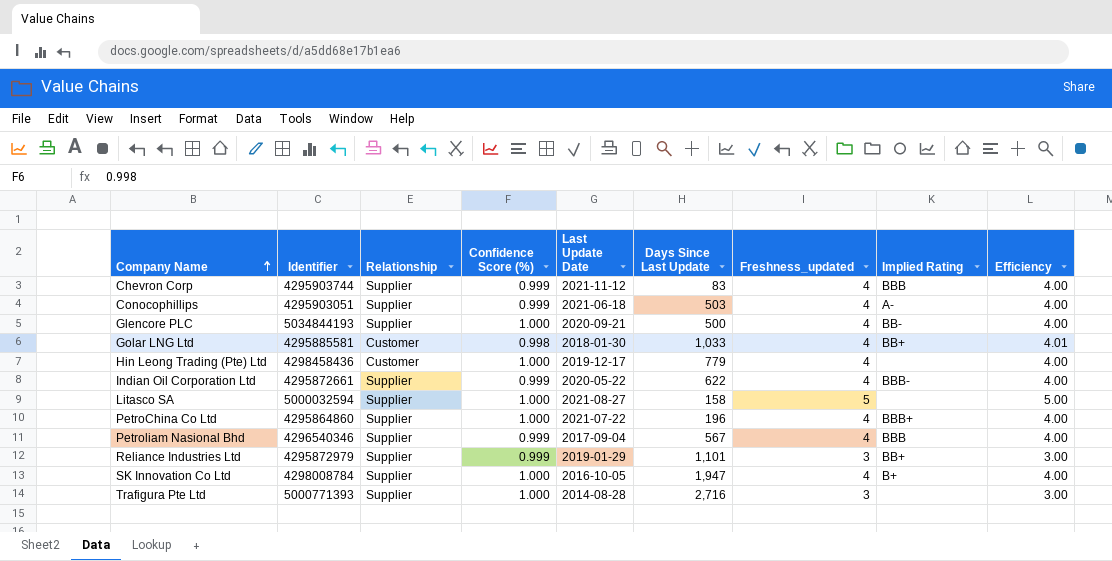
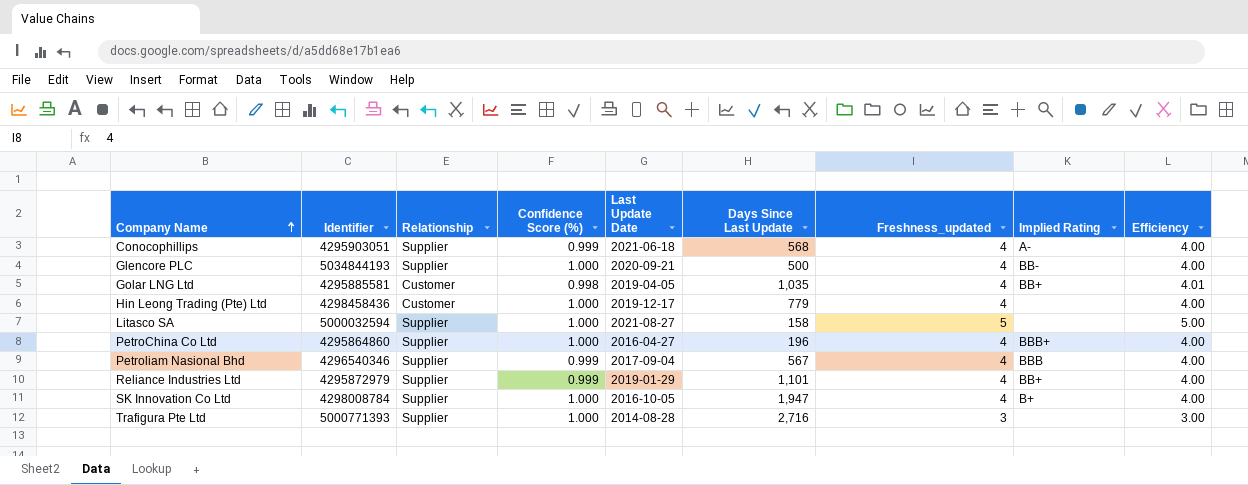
row Chevron Corp: 4295903744 | Supplier | 0.999 | 2021-11-12 | 83 | 4 | BBB | 4.00 -> none
row Indian Oil Corporation Ltd: 4295872661 | Supplier | 0.999 | 2020-05-22 | 622 | 4 | BBB- | 4.00 -> none
Conocophillips | Days Since Last Update: 503 -> 568
Golar LNG Ltd | Last Update Date: 2018-01-30 -> 2019-04-05
Golar LNG Ltd | Days Since Last Update: 1,033 -> 1,035
PetroChina Co Ltd | Last Update Date: 2021-07-22 -> 2016-04-27
Reliance Industries Ltd | Freshness_updated: 3 -> 4
Reliance Industries Ltd | Efficiency: 3.00 -> 4.00

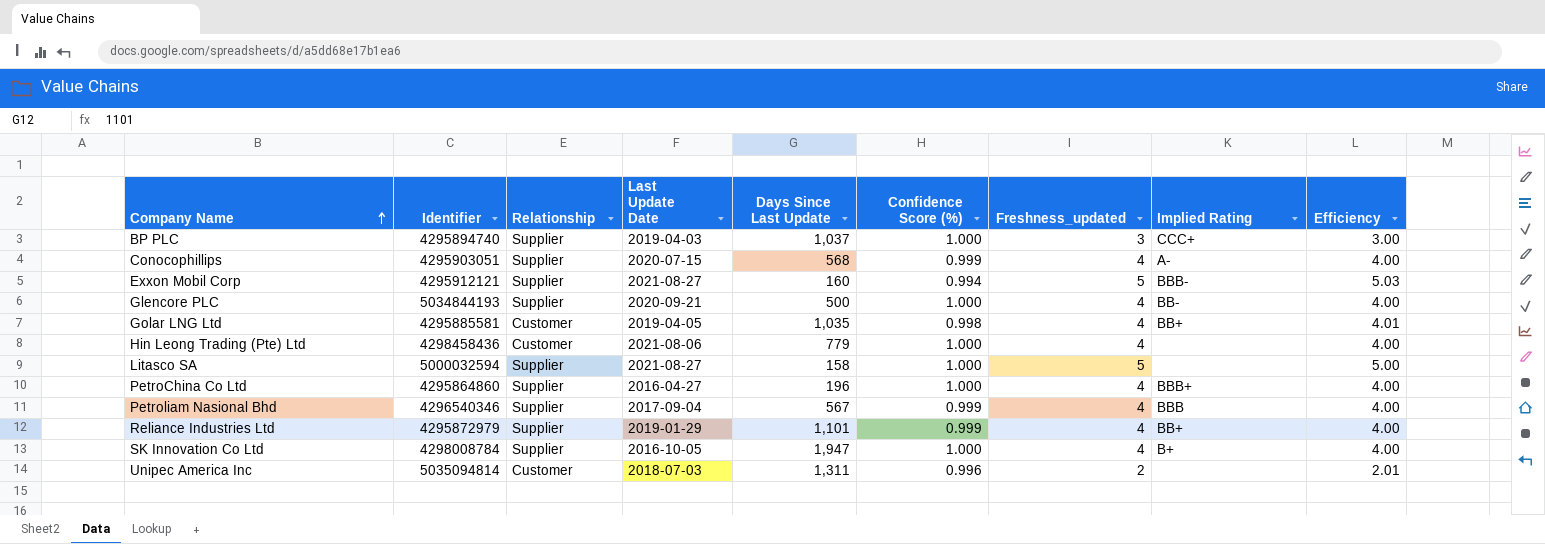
column Confidence Score (%) | position: 4 -> 6
row Trafigura Pte Ltd: 5000771393 | Supplier | 1.000 | 2014-08-28 | 2,716 | 3 | none | 3.00 -> none
row BP PLC: none -> 4295894740 | Supplier | 2019-04-03 | 1,037 | 1.000 | 3 | CCC+ | 3.00
Conocophillips | Last Update Date: 2021-06-18 -> 2020-07-15
row Exxon Mobil Corp: none -> 4295912121 | Supplier | 2021-08-27 | 160 | 0.994 | 5 | BBB- | 5.03
Hin Leong Trading (Pte) Ltd | Last Update Date: 2019-12-17 -> 2021-08-06
row Unipec America Inc: none -> 5035094814 | Customer | 2018-07-03 | 1,311 | 0.996 | 2 | none | 2.01

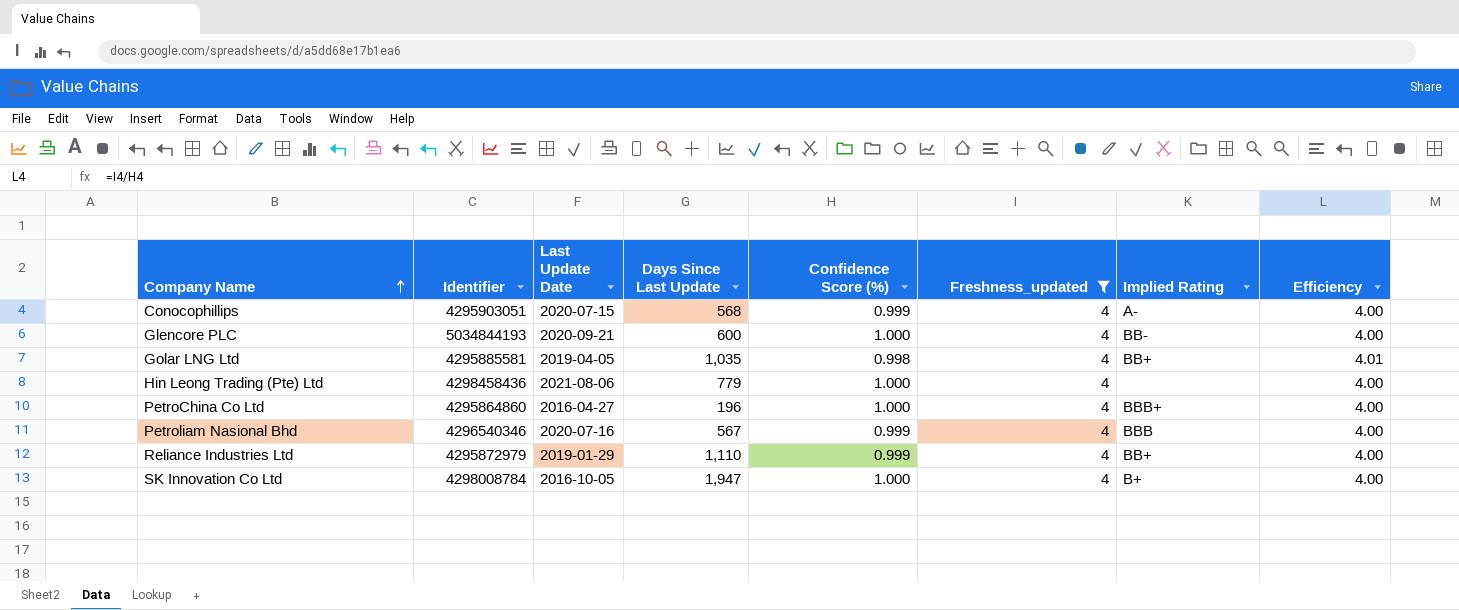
filter: none -> Freshness_updated = 4
column Relationship | position: 3 -> none
Glencore PLC | Days Since Last Update: 500 -> 600
Petroliam Nasional Bhd | Last Update Date: 2017-09-04 -> 2020-07-16
Reliance Industries Ltd | Days Since Last Update: 1,101 -> 1,110

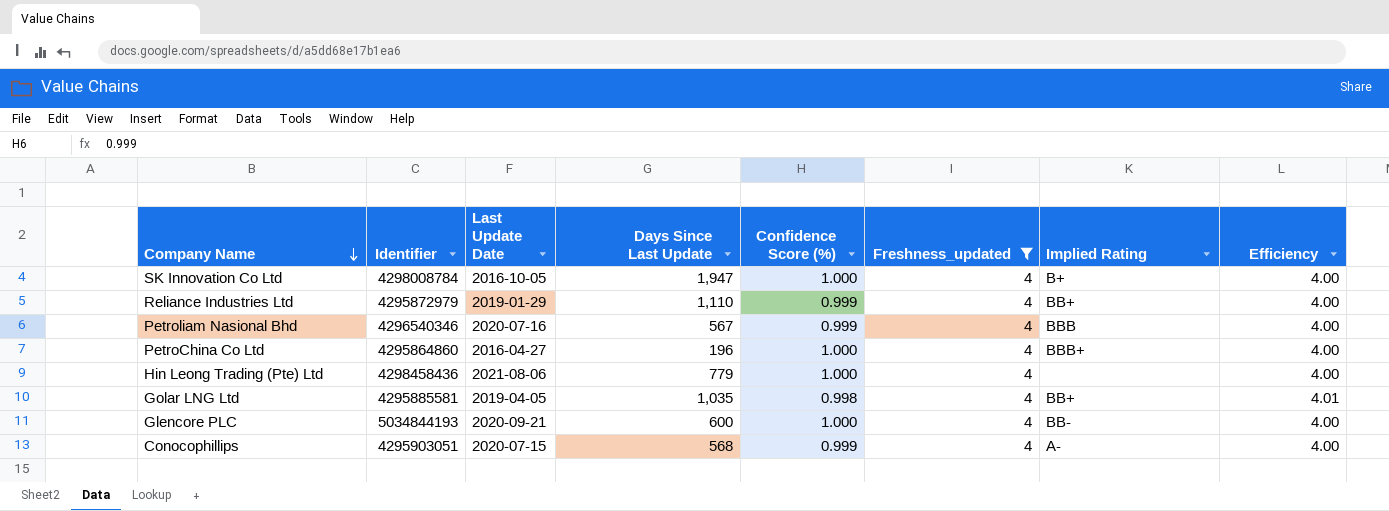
row order: Company Name ascending -> Company Name descending

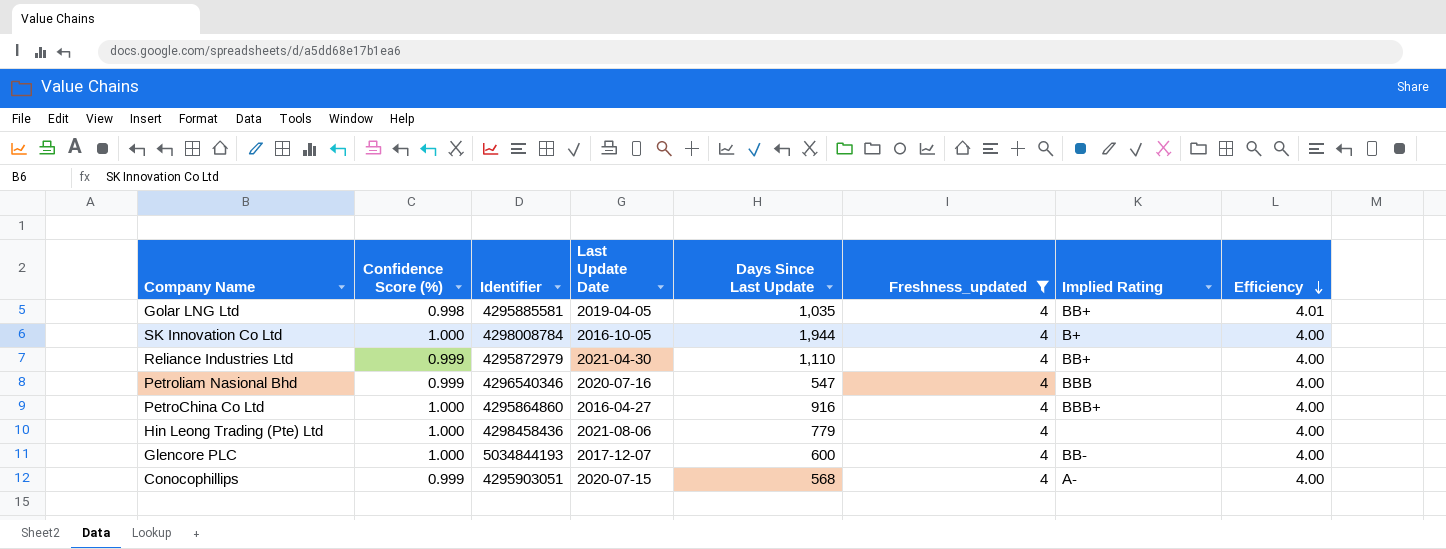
row order: Company Name descending -> Efficiency descending
column Confidence Score (%) | position: 5 -> 2
SK Innovation Co Ltd | Days Since Last Update: 1,947 -> 1,944
Reliance Industries Ltd | Last Update Date: 2019-01-29 -> 2021-04-30
Petroliam Nasional Bhd | Days Since Last Update: 567 -> 547
PetroChina Co Ltd | Days Since Last Update: 196 -> 916
Glencore PLC | Last Update Date: 2020-09-21 -> 2017-12-07

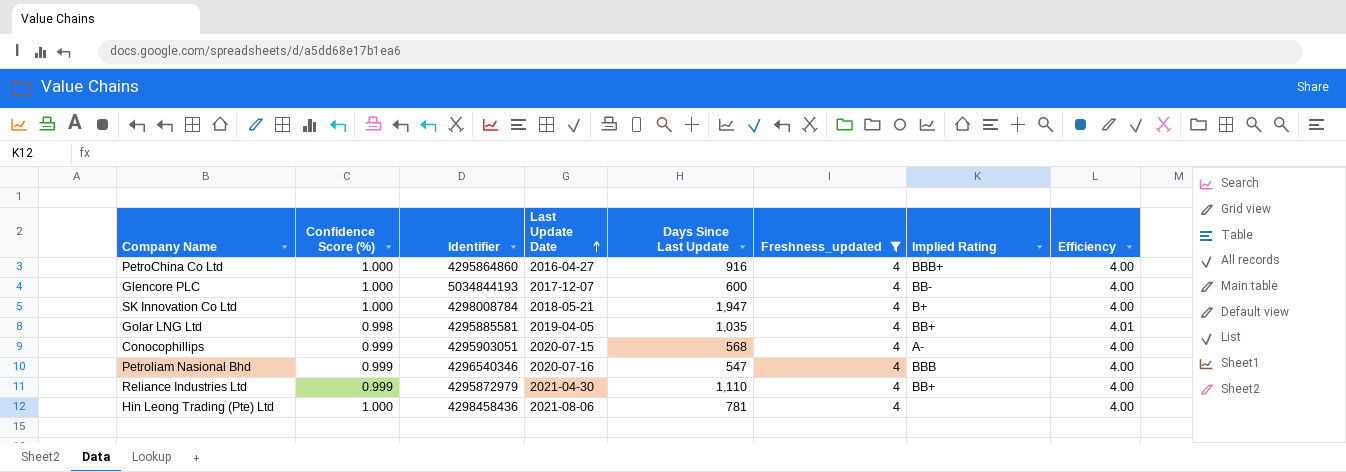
row order: Efficiency descending -> Last Update Date ascending
SK Innovation Co Ltd | Last Update Date: 2016-10-05 -> 2018-05-21
SK Innovation Co Ltd | Days Since Last Update: 1,944 -> 1,947
Hin Leong Trading (Pte) Ltd | Days Since Last Update: 779 -> 781

